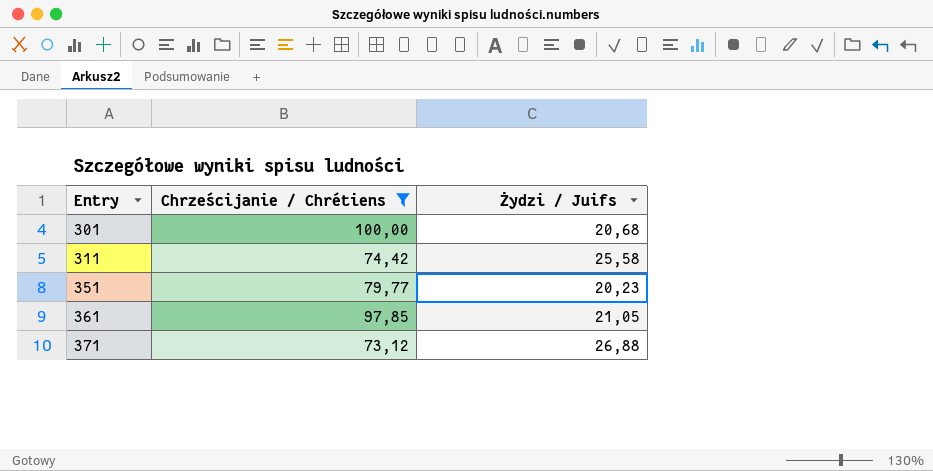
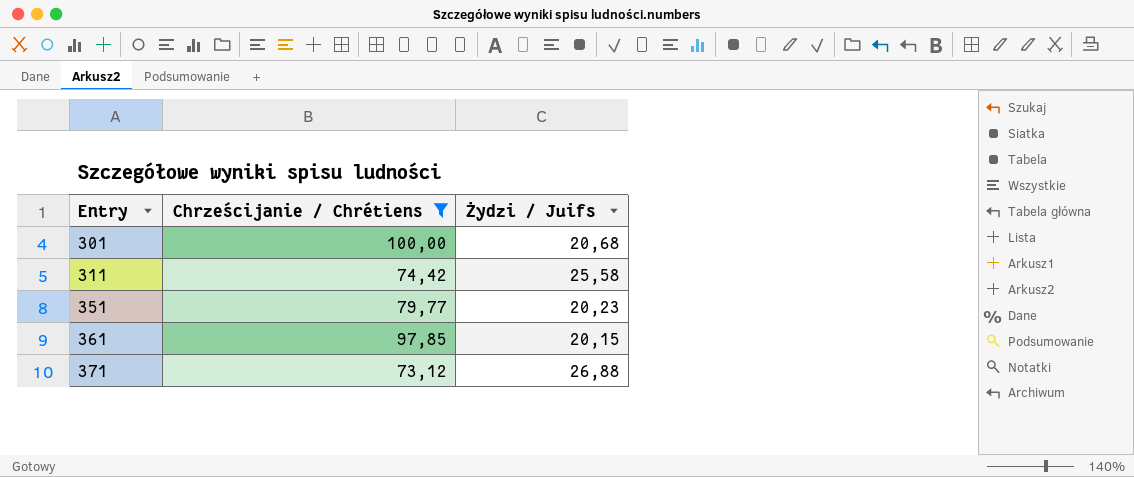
361 | Żydzi / Juifs: 21,05 -> 20,15

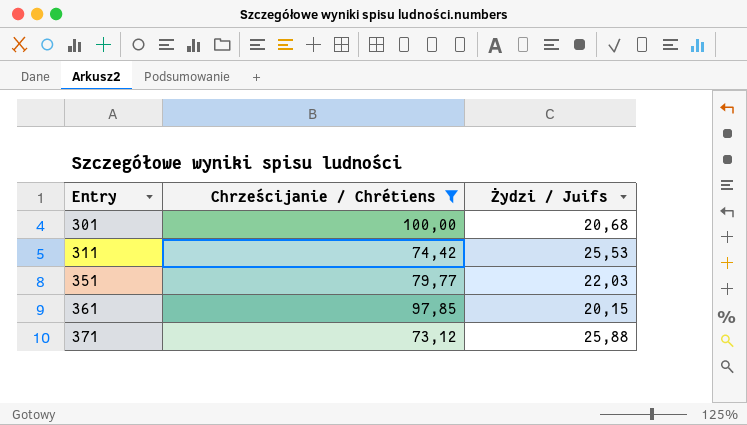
311 | Żydzi / Juifs: 25,58 -> 25,53
351 | Żydzi / Juifs: 20,23 -> 22,03
371 | Żydzi / Juifs: 26,88 -> 25,88

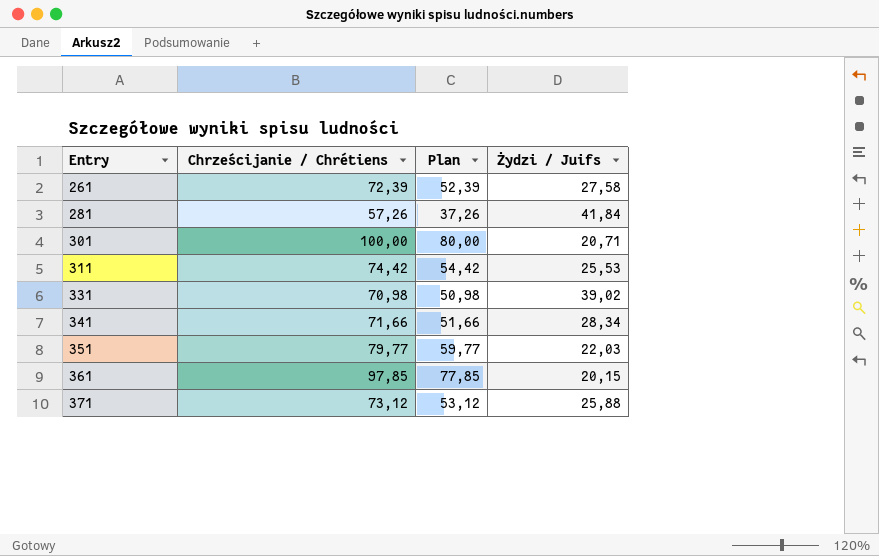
filter: Chrześcijanie / Chrétiens >= 73,12 -> none
column Plan | formula: none -> [Chrześcijanie / Chrétiens] - 20
301 | Żydzi / Juifs: 20,68 -> 20,71

